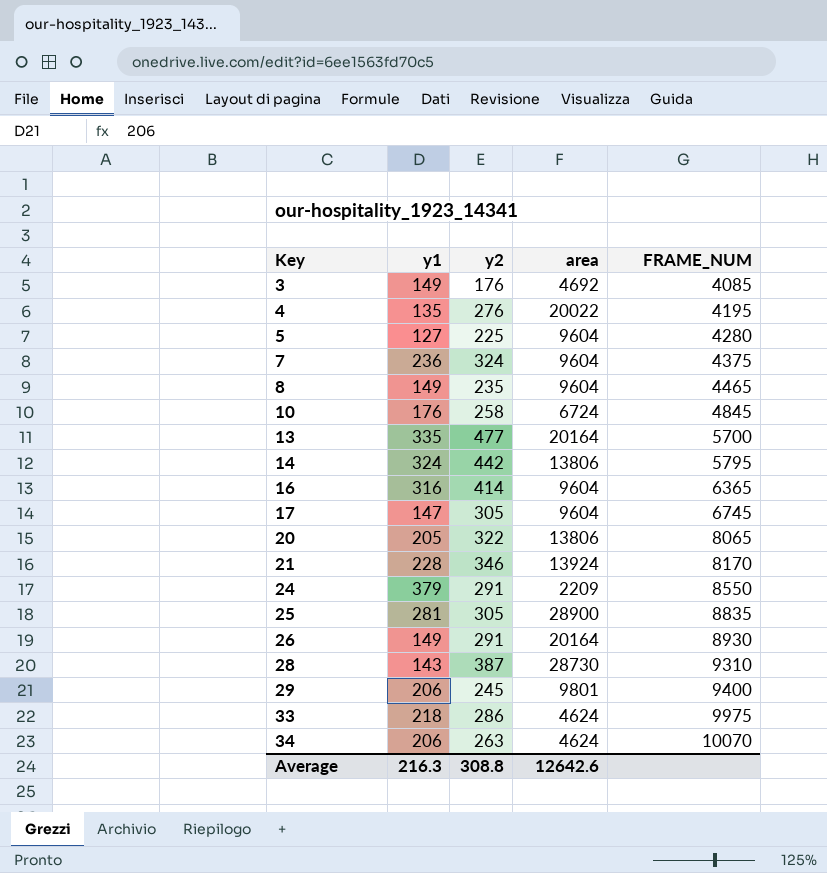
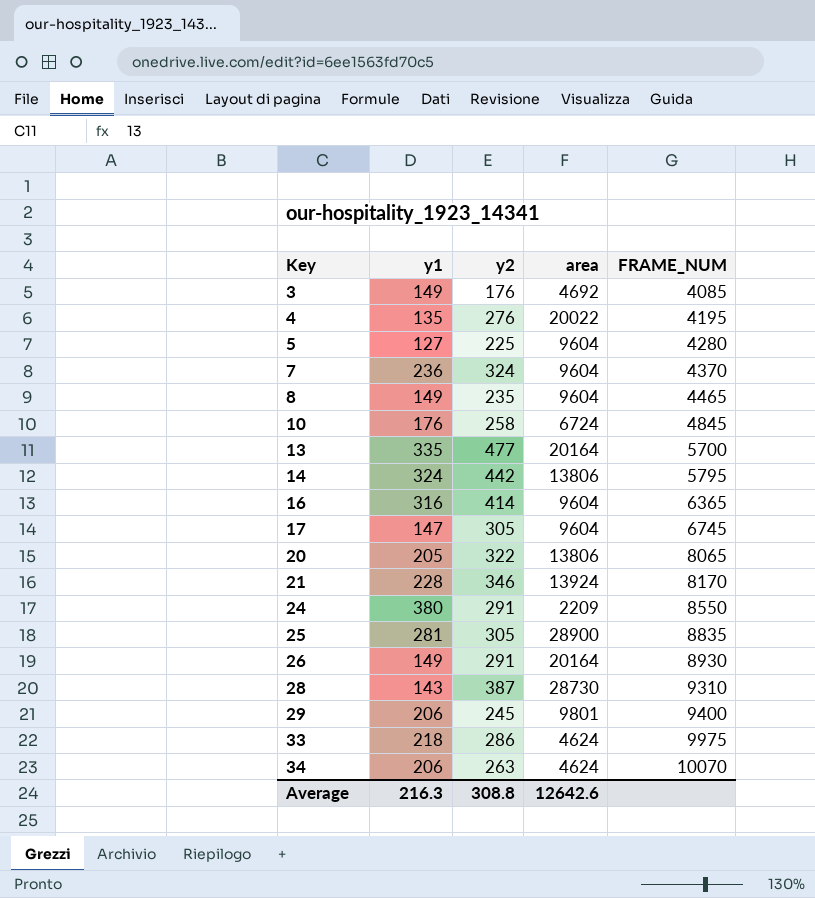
7 | FRAME_NUM: 4375 -> 4370
24 | y1: 379 -> 380

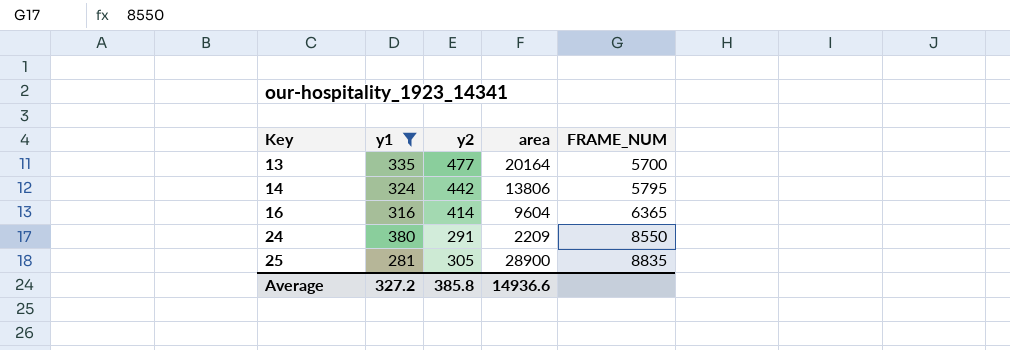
filter: none -> y1 >= 281
Average | y1: 216.3 -> 327.2
Average | y2: 308.8 -> 385.8
Average | area: 12642.6 -> 14936.6

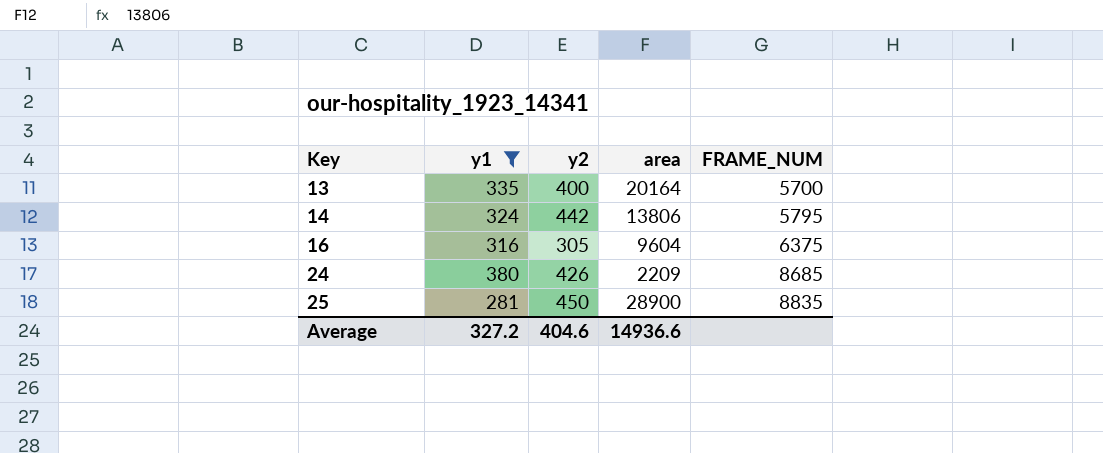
13 | y2: 477 -> 400
16 | y2: 414 -> 305
16 | FRAME_NUM: 6365 -> 6375
24 | y2: 291 -> 426
24 | FRAME_NUM: 8550 -> 8685
25 | y2: 305 -> 450
Average | y2: 385.8 -> 404.6

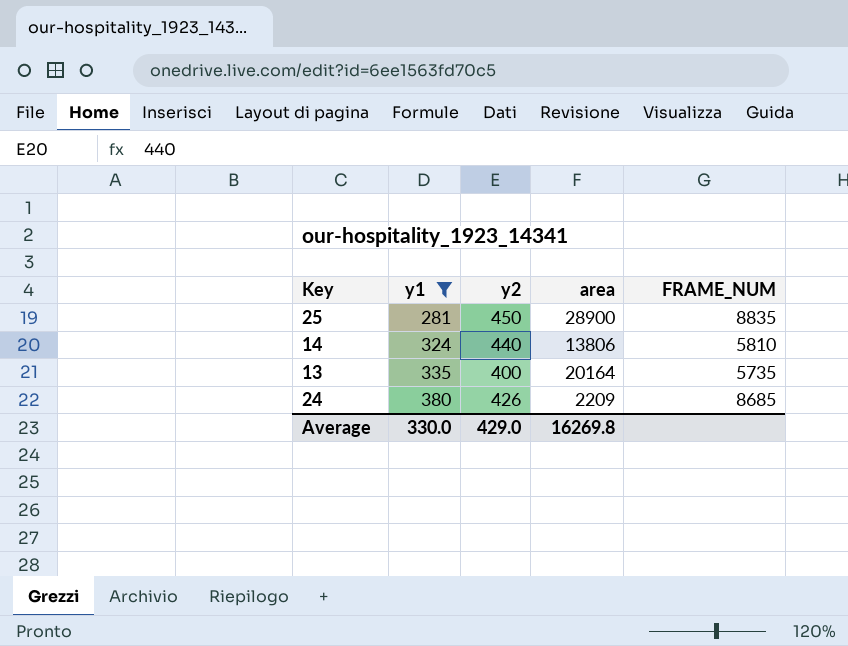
row order: Key ascending -> y1 ascending
row 16: 316 | 305 | 9604 | 6375 -> none
14 | y2: 442 -> 440
14 | FRAME_NUM: 5795 -> 5810
13 | FRAME_NUM: 5700 -> 5735
Average | y1: 327.2 -> 330.0
Average | y2: 404.6 -> 429.0
Average | area: 14936.6 -> 16269.8

